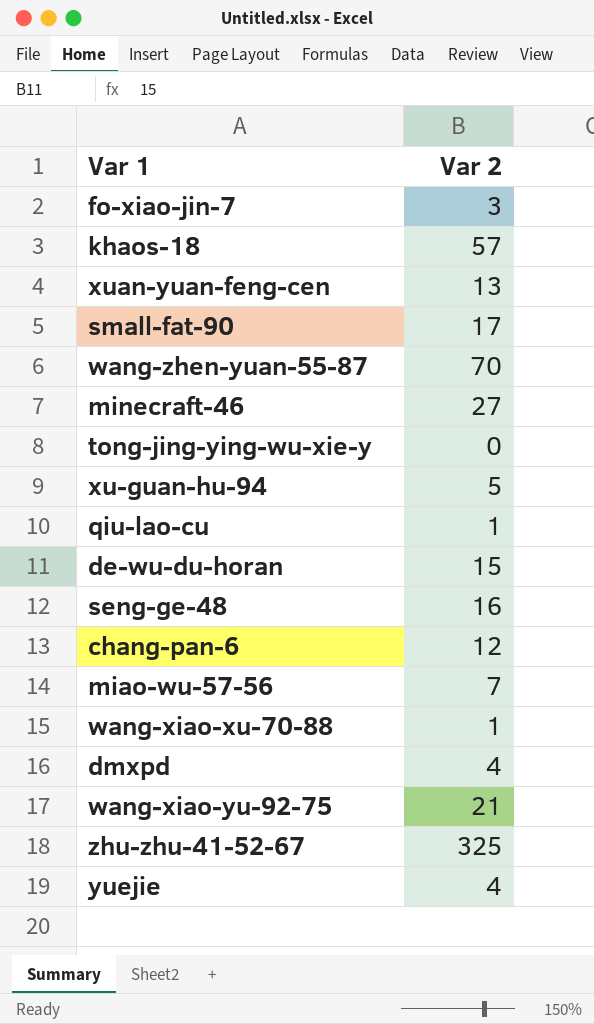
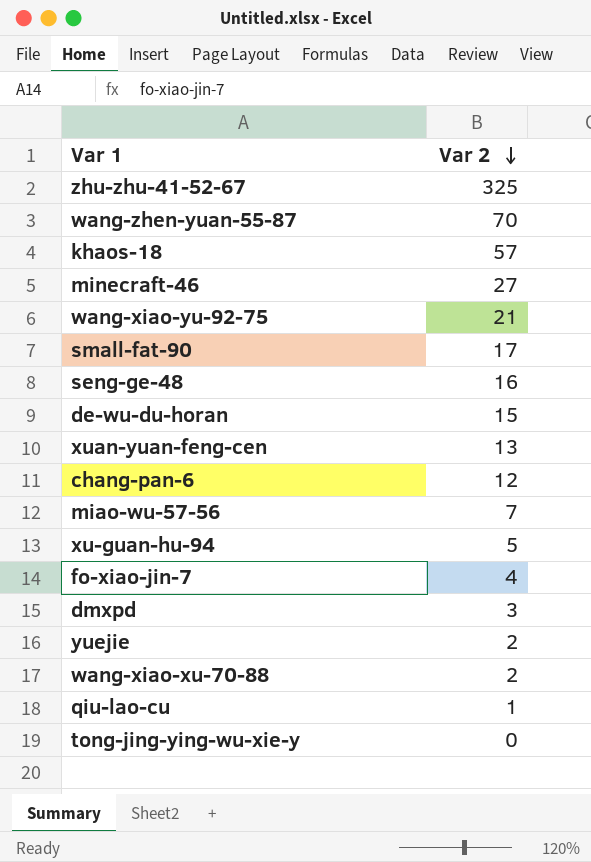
row order: none -> Var 2 descending
fo-xiao-jin-7 | Var 2: 3 -> 4
dmxpd | Var 2: 4 -> 3
yuejie | Var 2: 4 -> 2
wang-xiao-xu-70-88 | Var 2: 1 -> 2

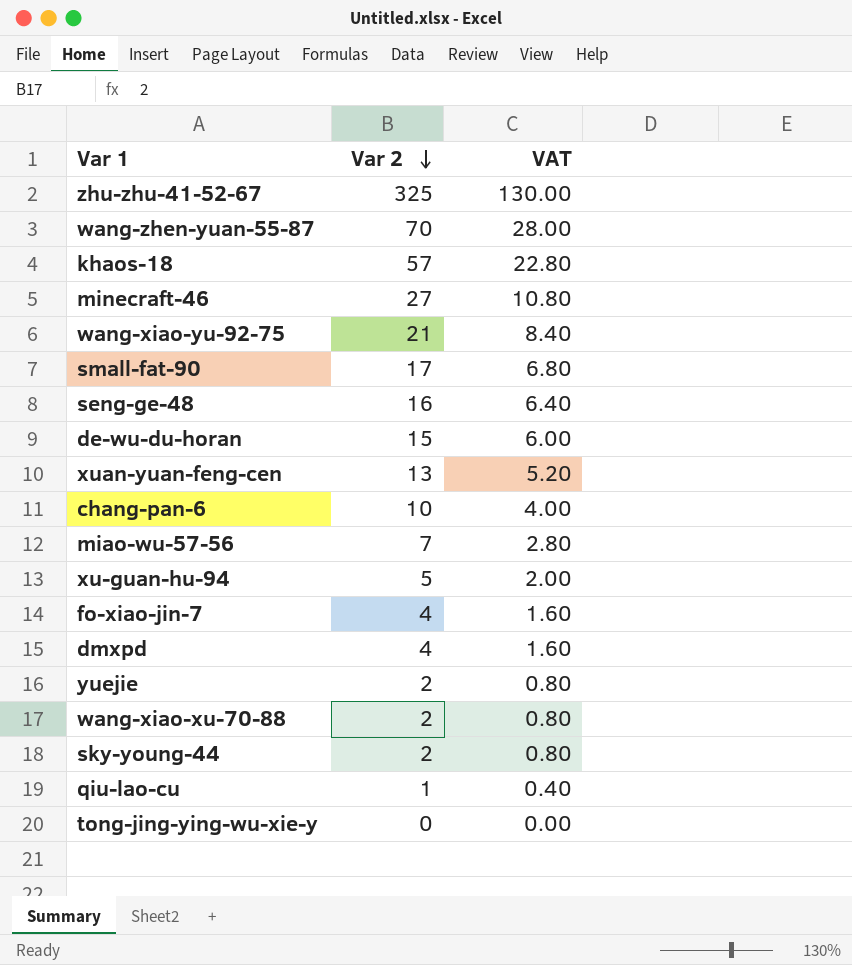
column VAT | formula: none -> [Var 2] * 0.4
chang-pan-6 | Var 2: 12 -> 10
dmxpd | Var 2: 3 -> 4
row sky-young-44: none -> 2 | 0.80

